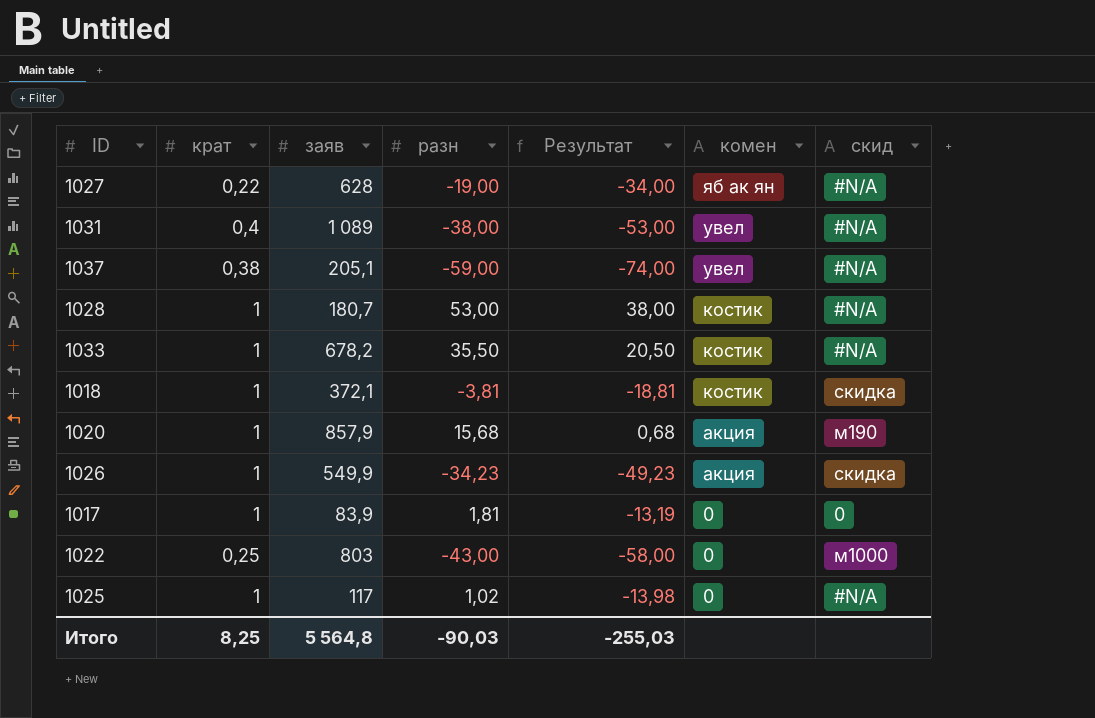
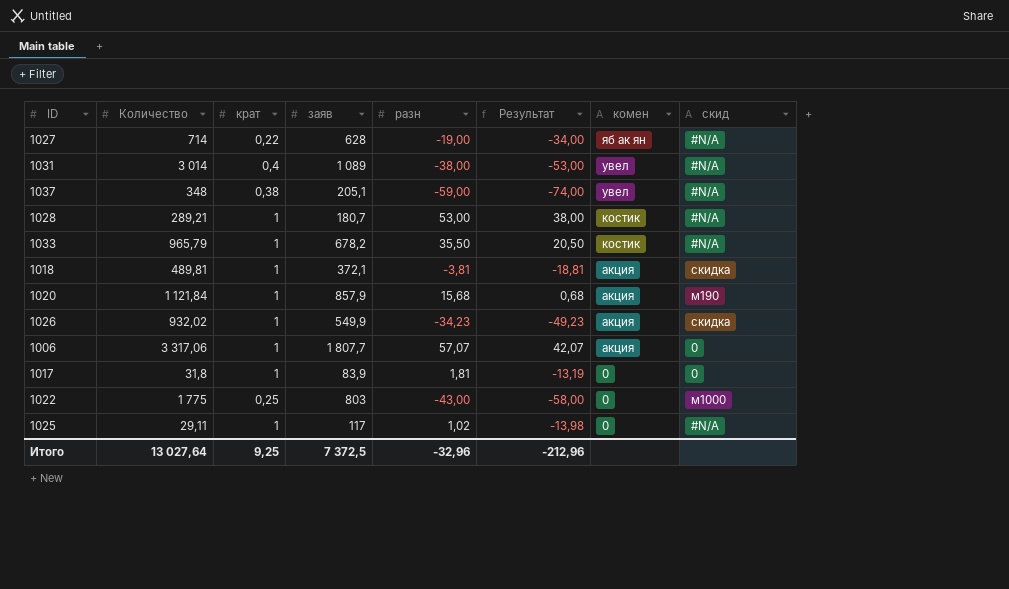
column Количество | position: none -> 2
1018 | комен: костик -> акция
row 1006: none -> 3 317,06 | 1 | 1 807,7 | 57,07 | 42,07 | акция | 0
Итого | крат: 8,25 -> 9,25
Итого | заяв: 5 564,8 -> 7 372,5
Итого | разн: -90,03 -> -32,96
Итого | Результат: -255,03 -> -212,96

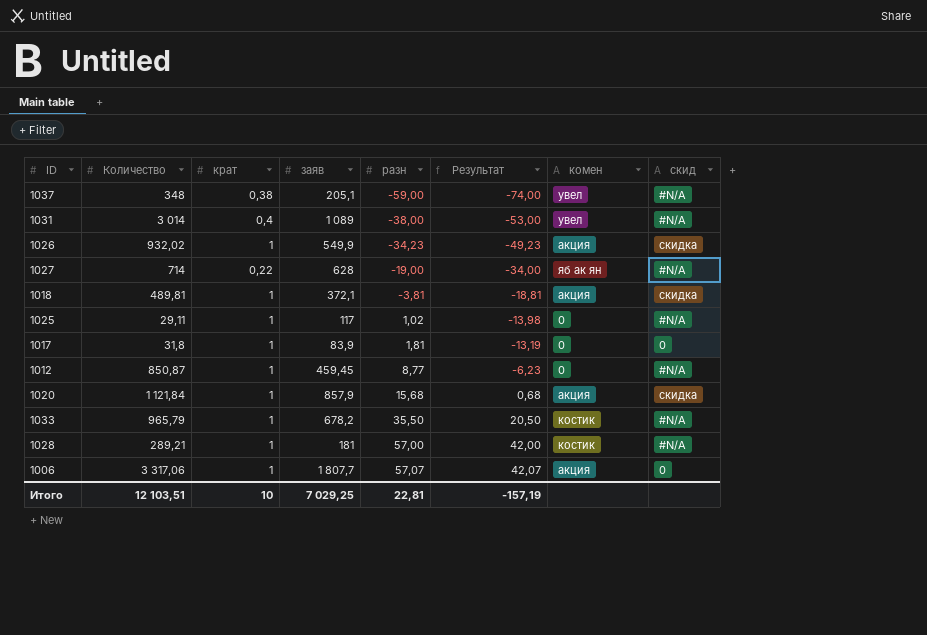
row order: комен descending -> разн ascending
row 1022: 1 775 | 0,25 | 803 | -43,00 | -58,00 | 0 | м1000 -> none
row 1012: none -> 850,87 | 1 | 459,45 | 8,77 | -6,23 | 0 | #N/A
1020 | скид: м190 -> скидка
1028 | заяв: 180,7 -> 181
1028 | разн: 53,00 -> 57,00
1028 | Результат: 38,00 -> 42,00
Итого | Количество: 13 027,64 -> 12 103,51
Итого | крат: 9,25 -> 10
Итого | заяв: 7 372,5 -> 7 029,25
Итого | разн: -32,96 -> 22,81
Итого | Результат: -212,96 -> -157,19

